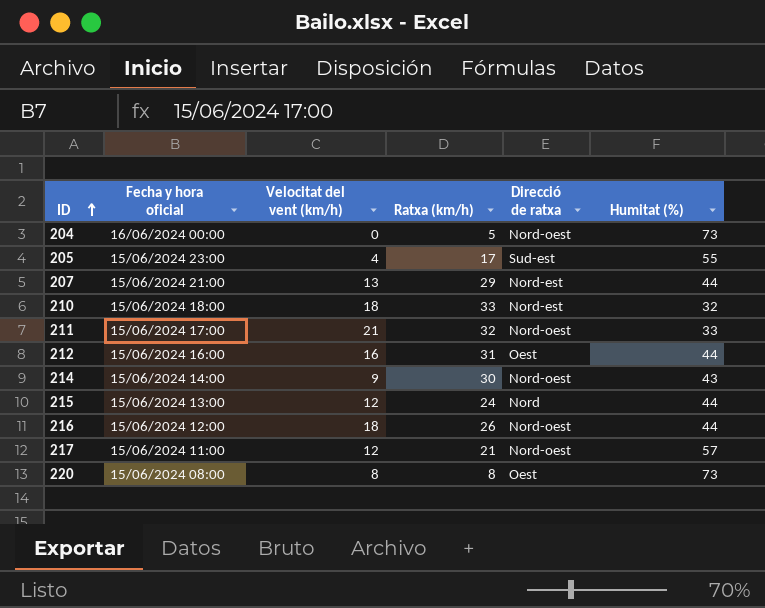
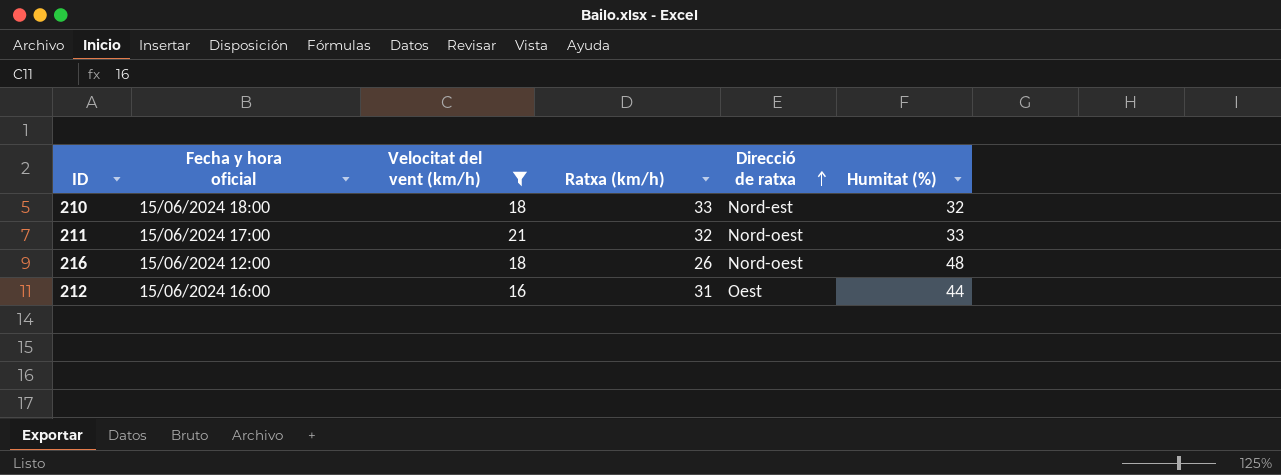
filter: none -> Velocitat del vent (km/h) >= 16
row order: ID ascending -> Direcció de ratxa ascending
216 | Humitat (%): 44 -> 48

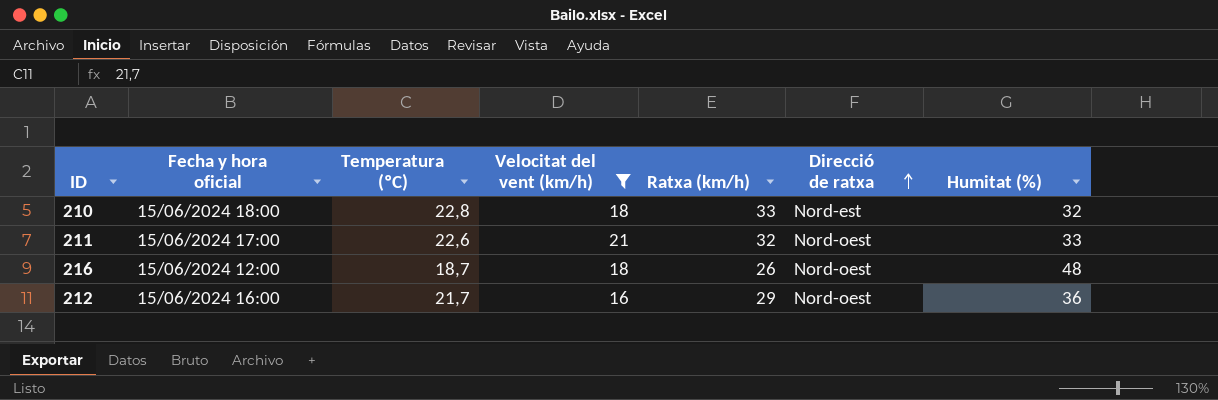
column Temperatura (ºC) | position: none -> 3
212 | Ratxa (km/h): 31 -> 29
212 | Direcció de ratxa: Oest -> Nord-oest
212 | Humitat (%): 44 -> 36

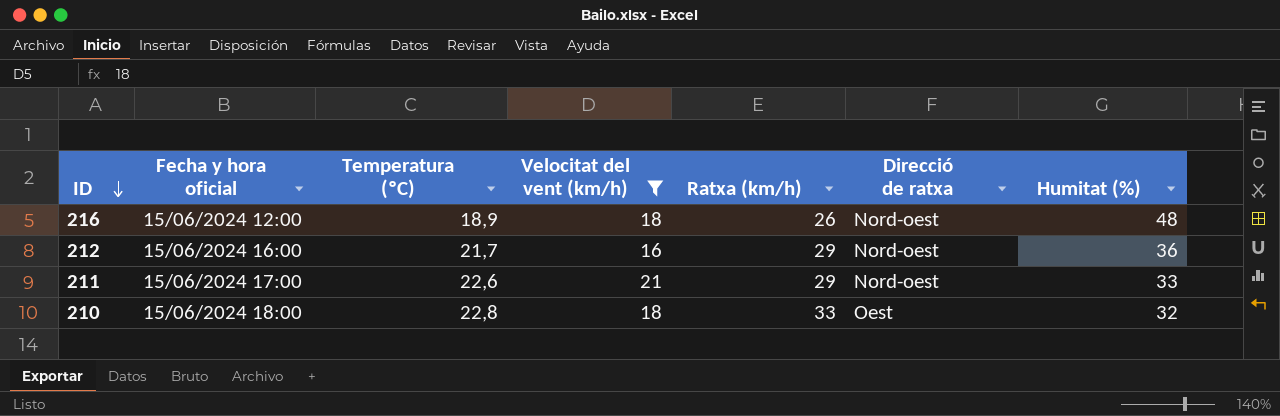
row order: Direcció de ratxa ascending -> ID descending
216 | Temperatura (ºC): 18,7 -> 18,9
211 | Ratxa (km/h): 32 -> 29
210 | Direcció de ratxa: Nord-est -> Oest

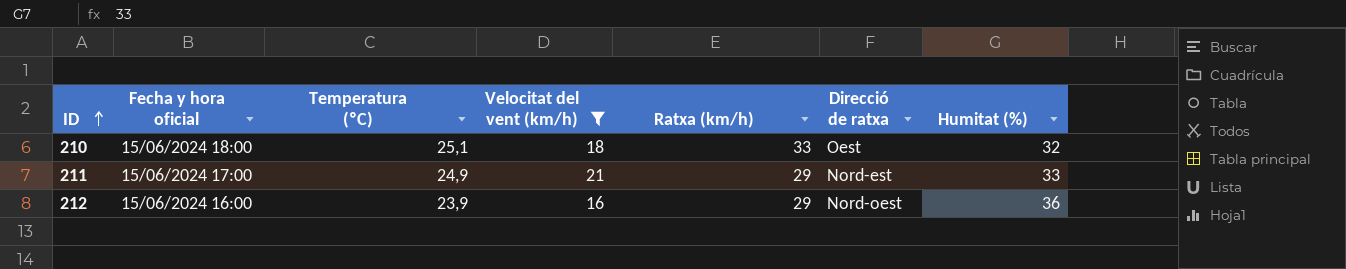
row order: ID descending -> ID ascending
row 216: 15/06/2024 12:00 | 18,9 | 18 | 26 | Nord-oest | 48 -> none
210 | Temperatura (ºC): 22,8 -> 25,1
211 | Temperatura (ºC): 22,6 -> 24,9
211 | Direcció de ratxa: Nord-oest -> Nord-est
212 | Temperatura (ºC): 21,7 -> 23,9

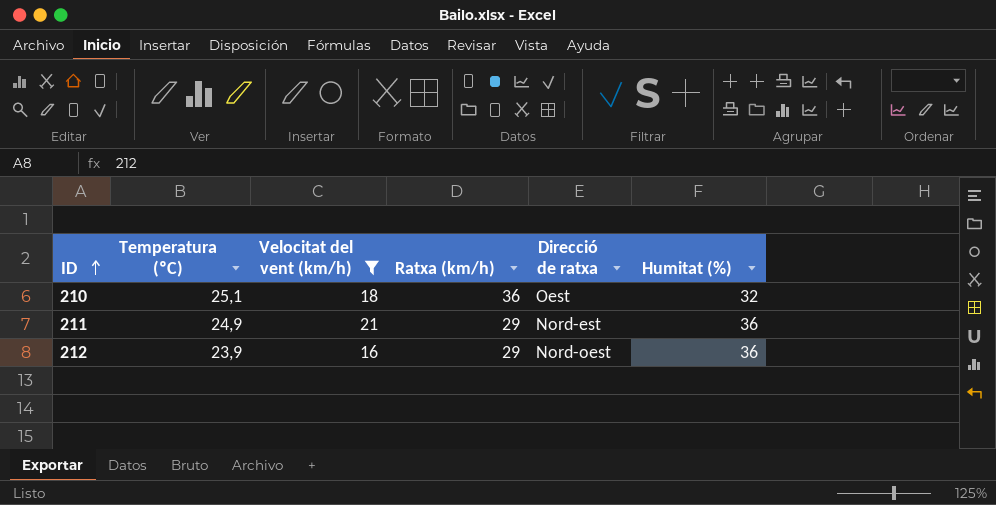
column Fecha y hora oficial | position: 2 -> none
210 | Ratxa (km/h): 33 -> 36
211 | Humitat (%): 33 -> 36

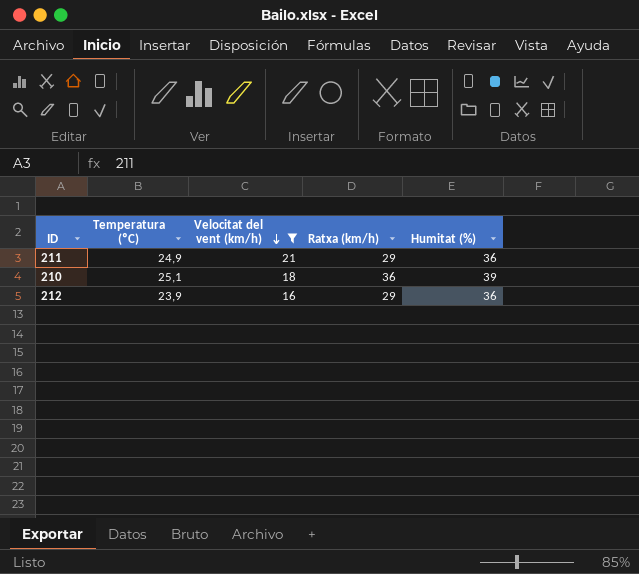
row order: ID ascending -> Velocitat del vent (km/h) descending
column Direcció de ratxa | position: 5 -> none
210 | Humitat (%): 32 -> 39

